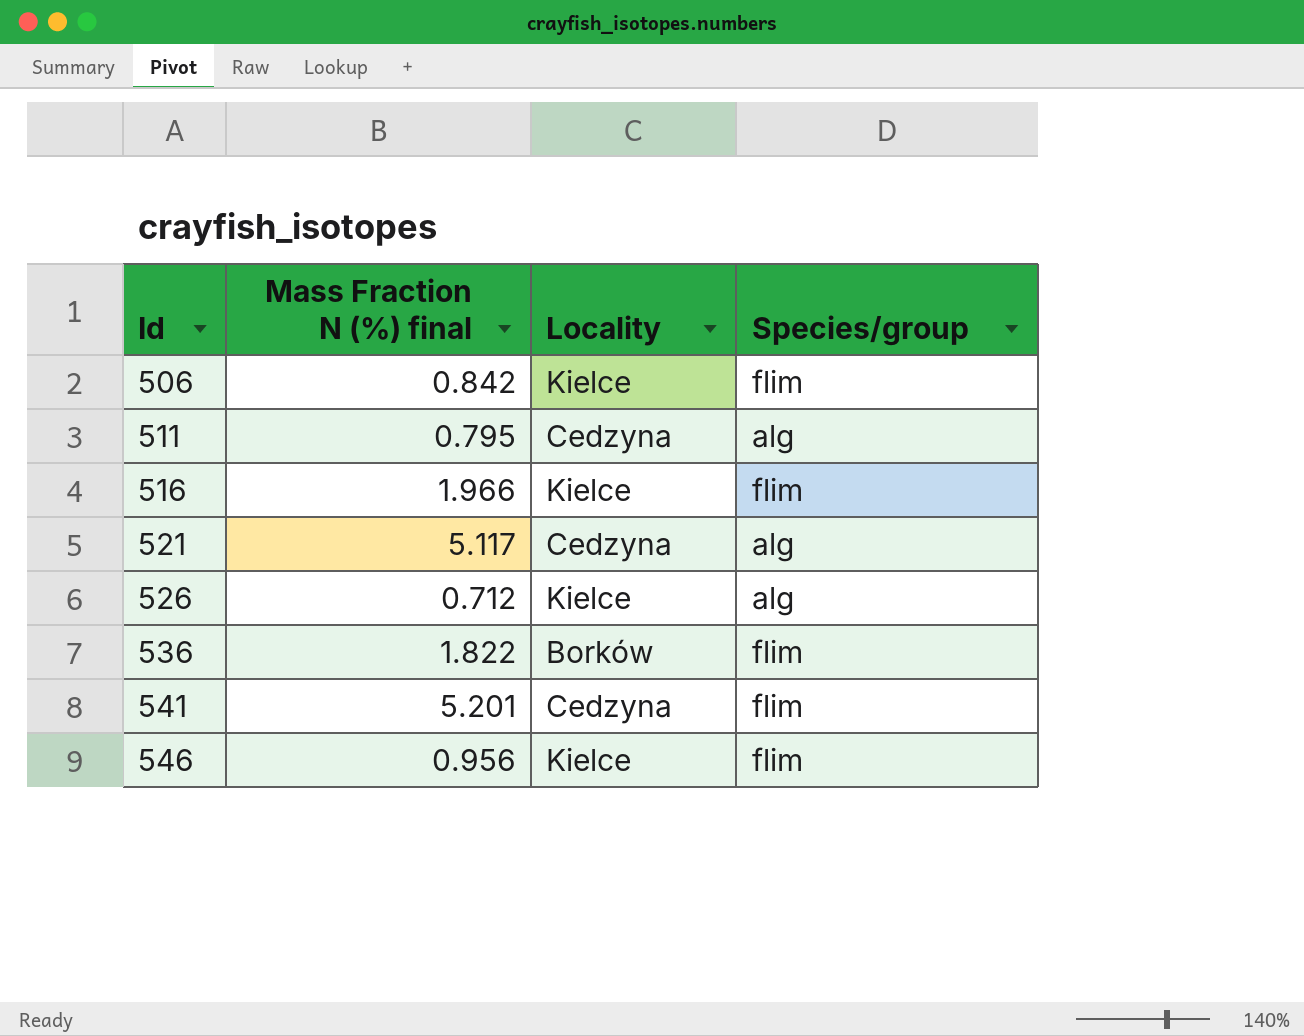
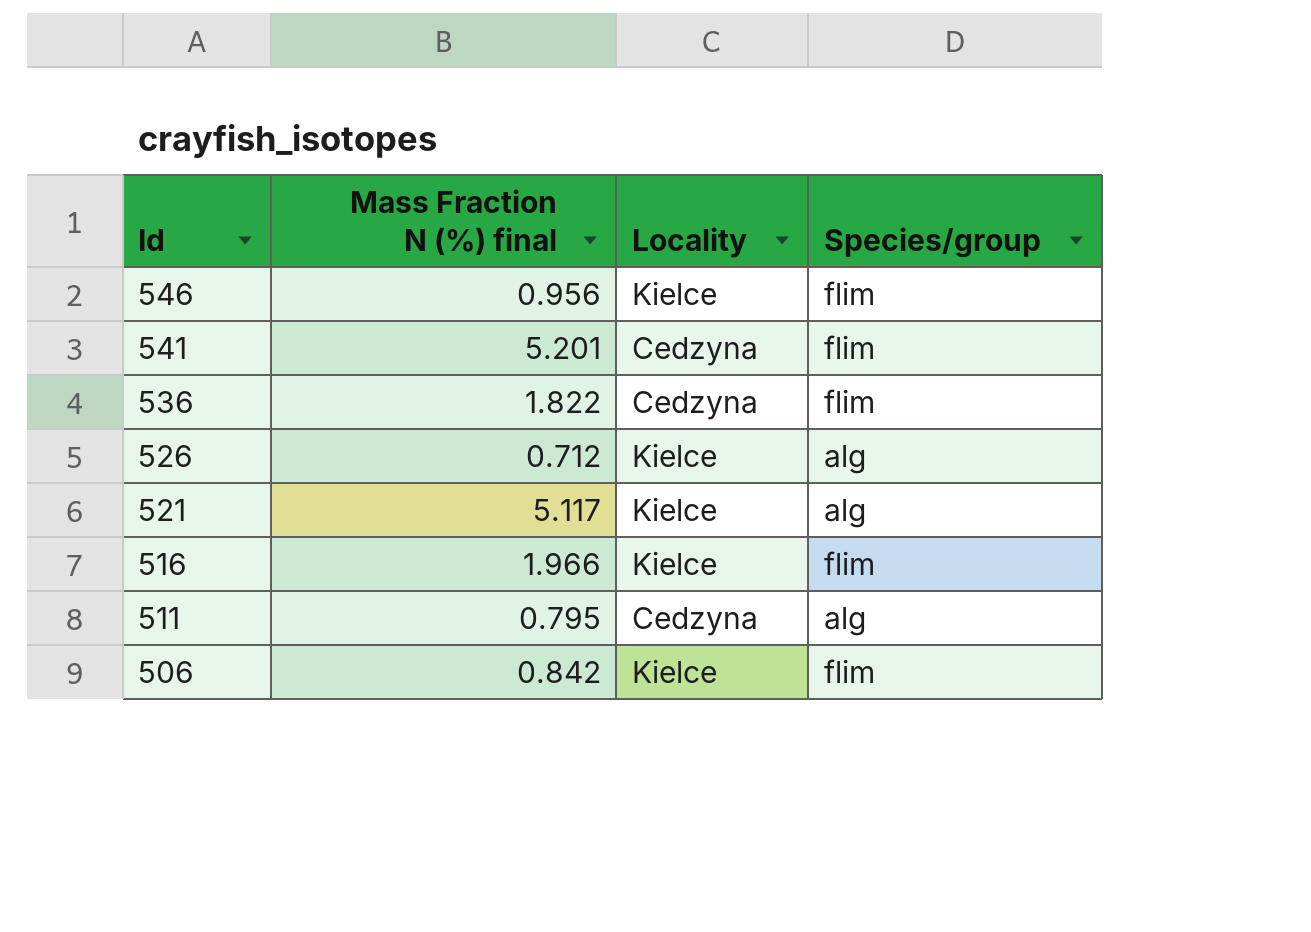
row order: Id ascending -> Id descending
536 | Locality: Borków -> Cedzyna
521 | Locality: Cedzyna -> Kielce

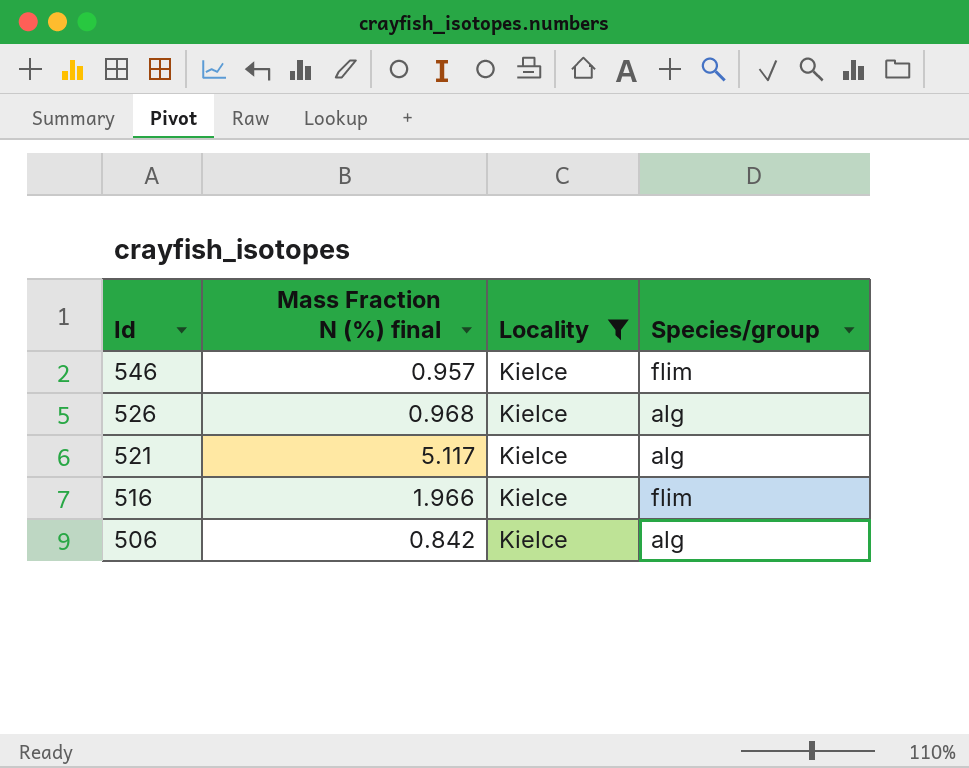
filter: none -> Locality = Kielce
546 | Mass Fraction N (%) final: 0.956 -> 0.957
526 | Mass Fraction N (%) final: 0.712 -> 0.968
506 | Species/group: flim -> alg

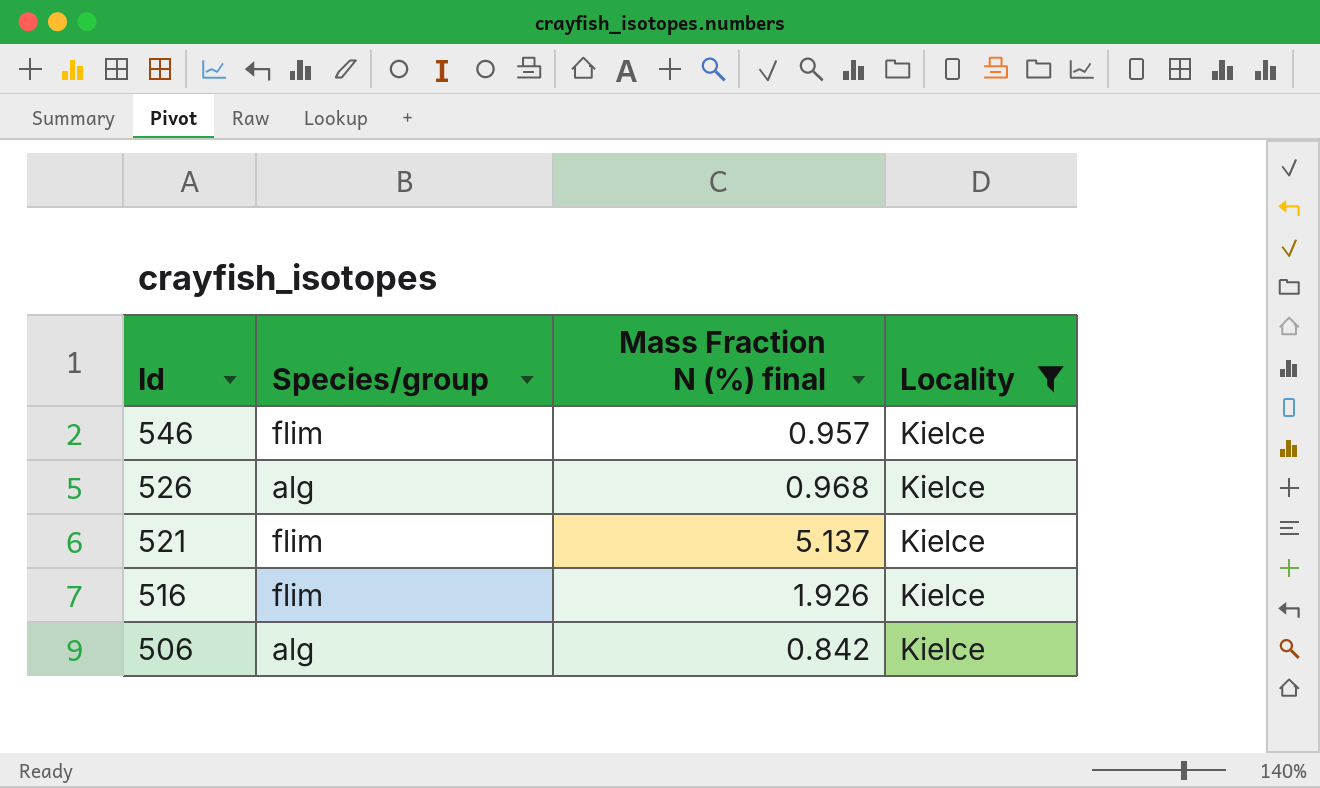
column Species/group | position: 4 -> 2
521 | Species/group: alg -> flim
521 | Mass Fraction N (%) final: 5.117 -> 5.137
516 | Mass Fraction N (%) final: 1.966 -> 1.926

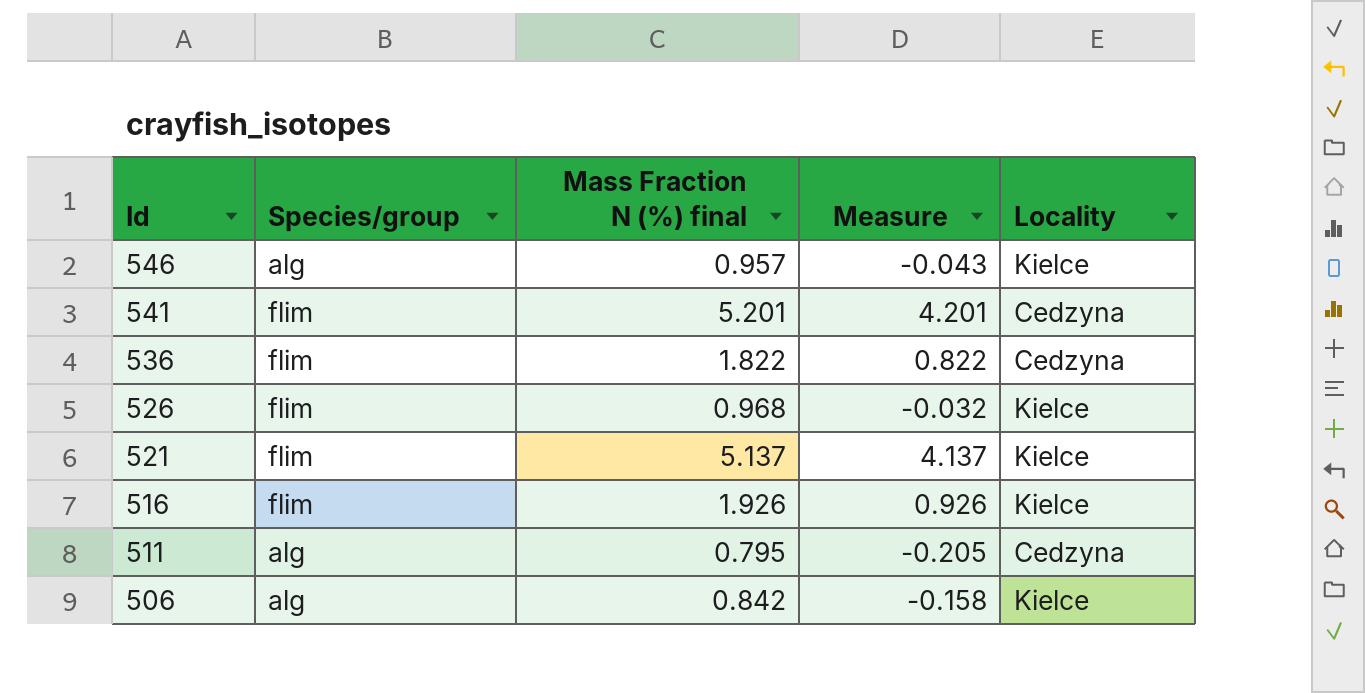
filter: Locality = Kielce -> none
column Measure | formula: none -> [Mass Fraction N (%) final] - 1
546 | Species/group: flim -> alg
526 | Species/group: alg -> flim

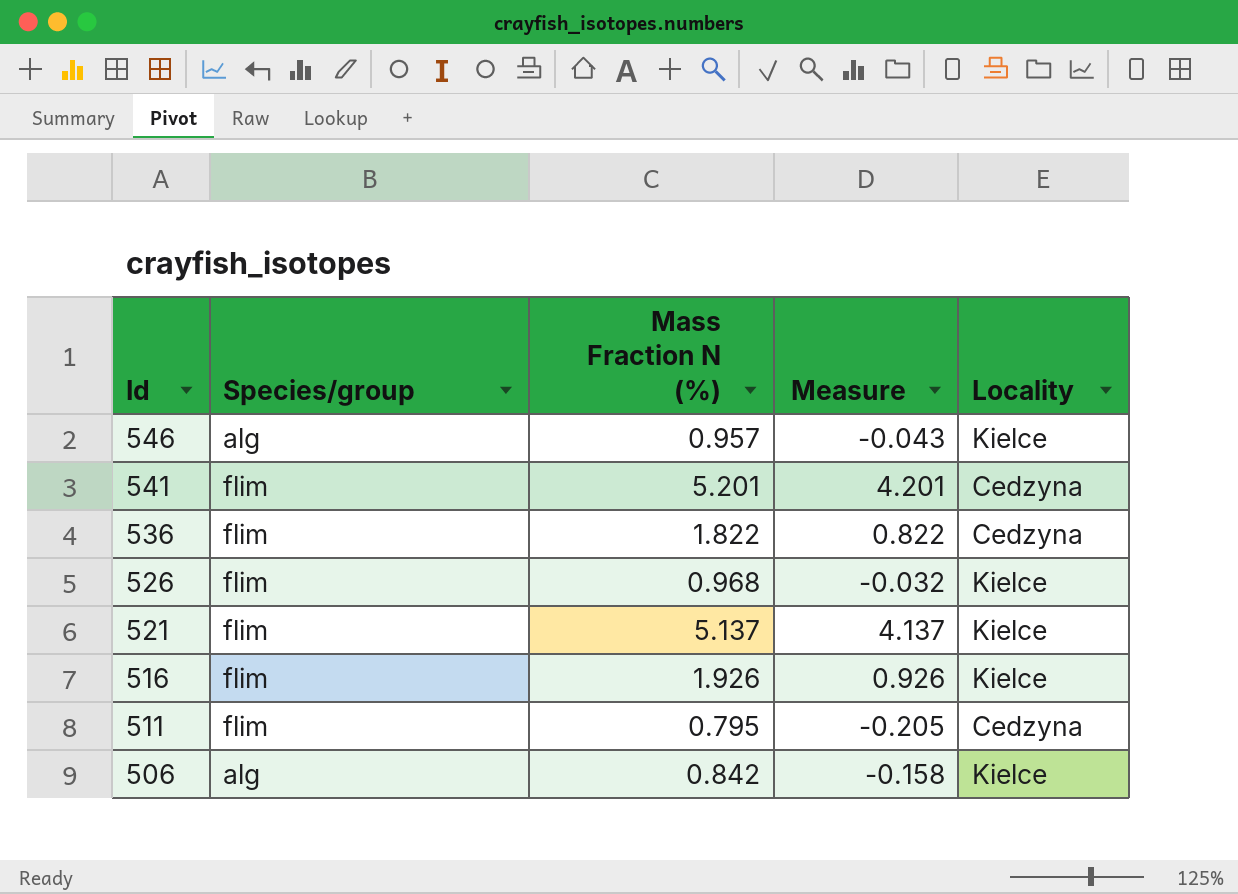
column name: Mass Fraction N (%) final -> Mass Fraction N (%)
511 | Species/group: alg -> flim

